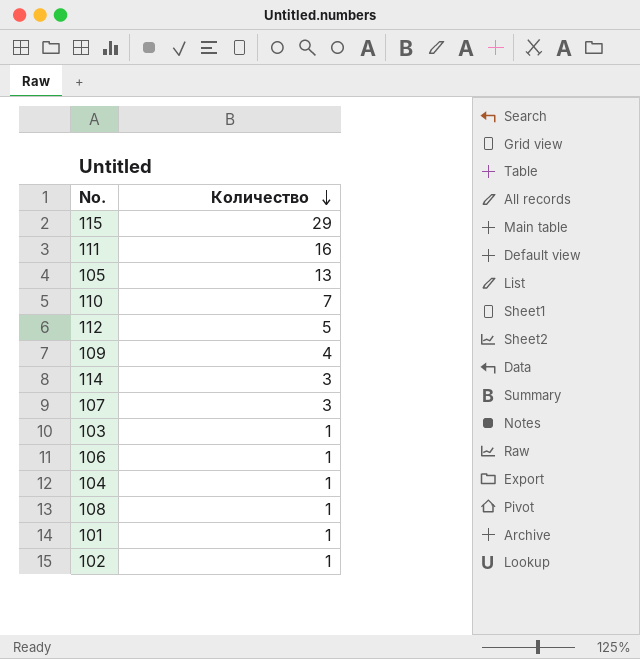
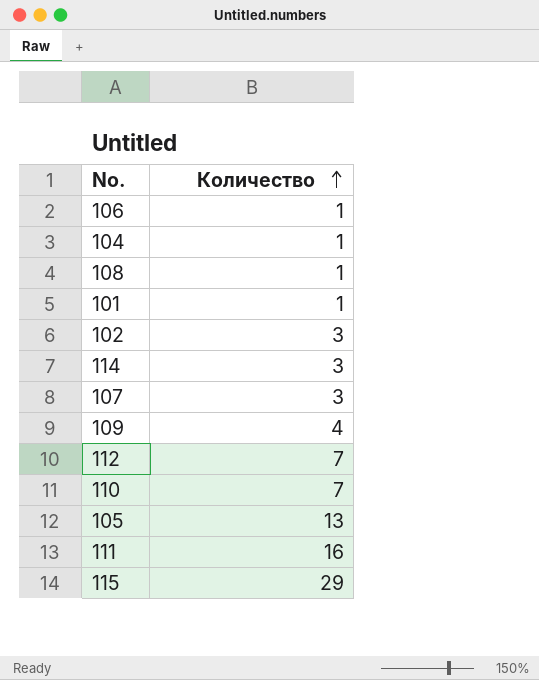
row order: Количество descending -> Количество ascending
row 103: 1 -> none
102 | Количество: 1 -> 3
112 | Количество: 5 -> 7

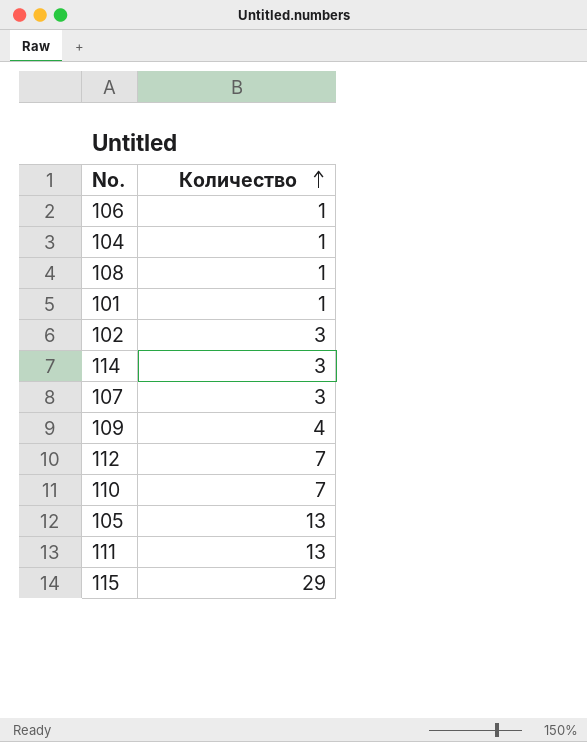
111 | Количество: 16 -> 13

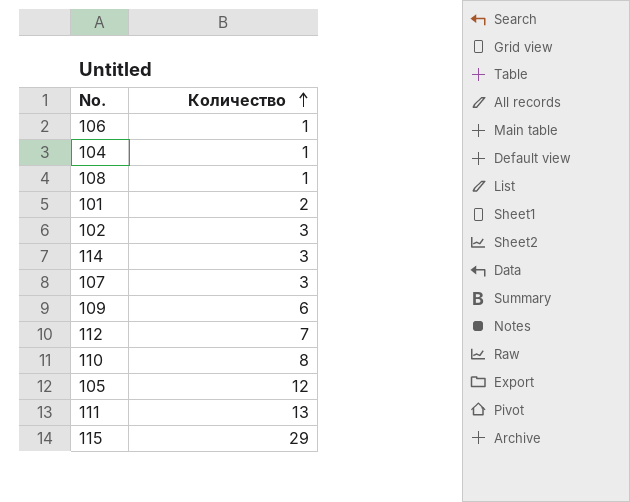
101 | Количество: 1 -> 2
109 | Количество: 4 -> 6
110 | Количество: 7 -> 8
105 | Количество: 13 -> 12

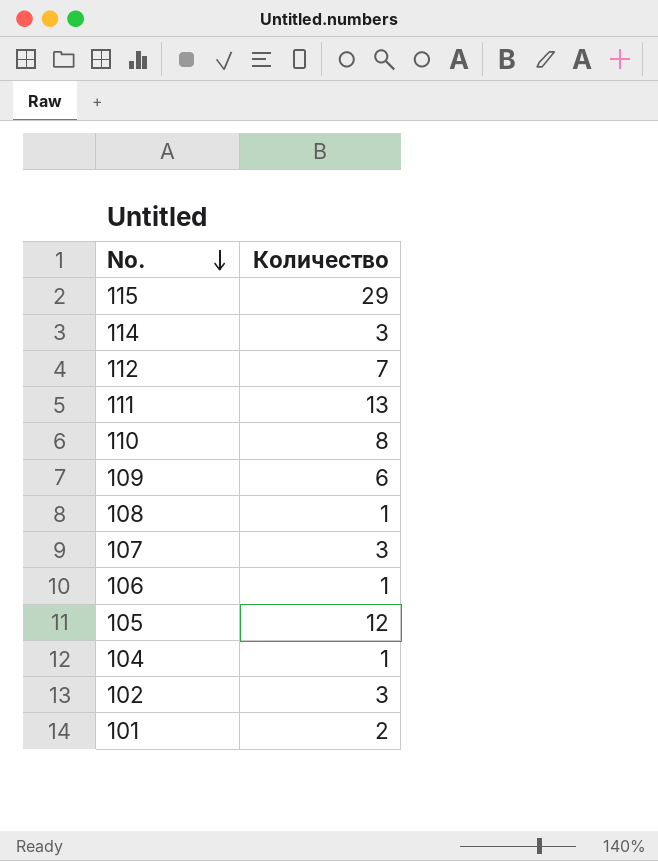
row order: Количество ascending -> No. descending

